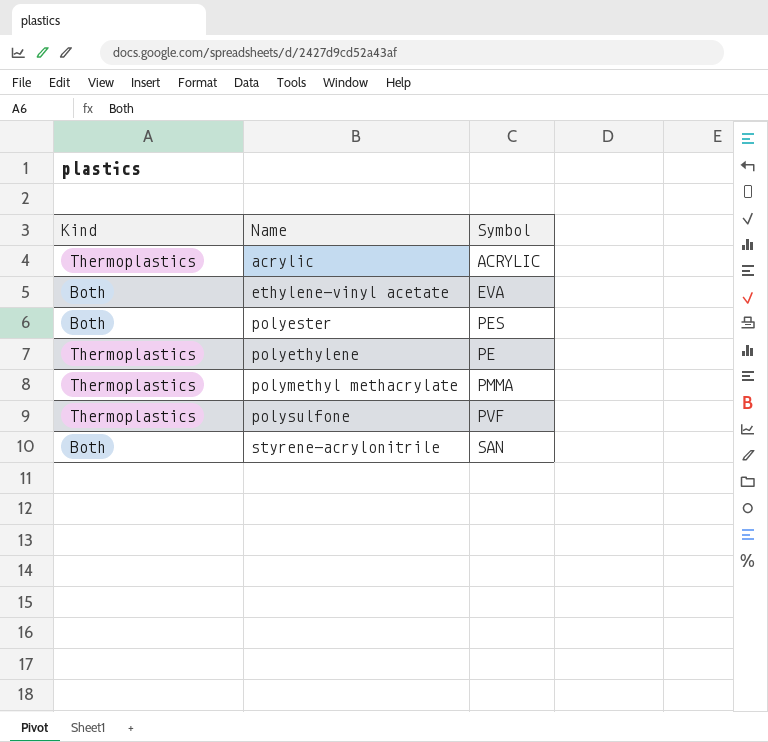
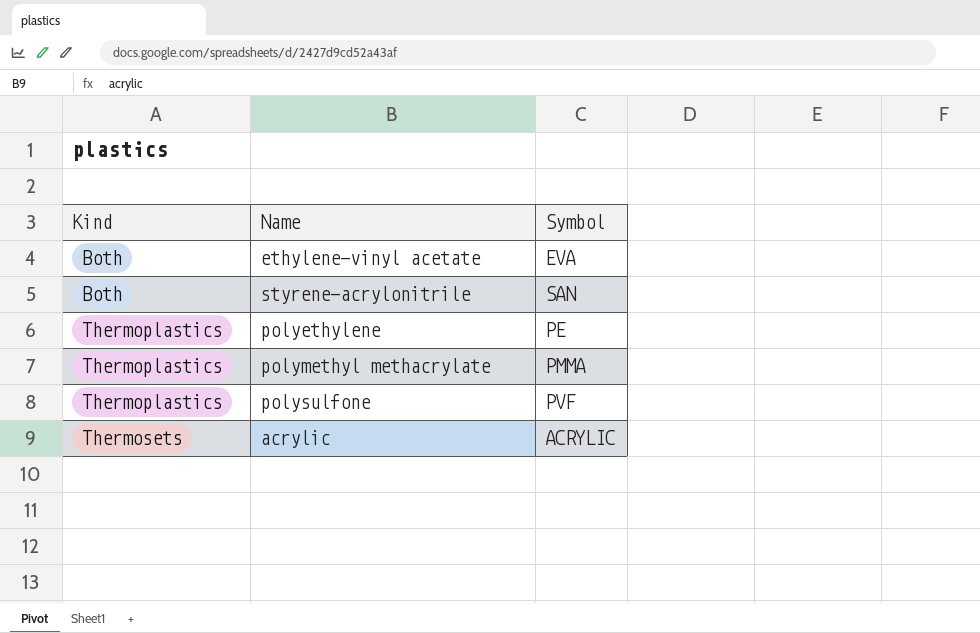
row order: Name ascending -> Kind ascending
row polyester: Both | PES -> none
acrylic | Kind: Thermoplastics -> Thermosets

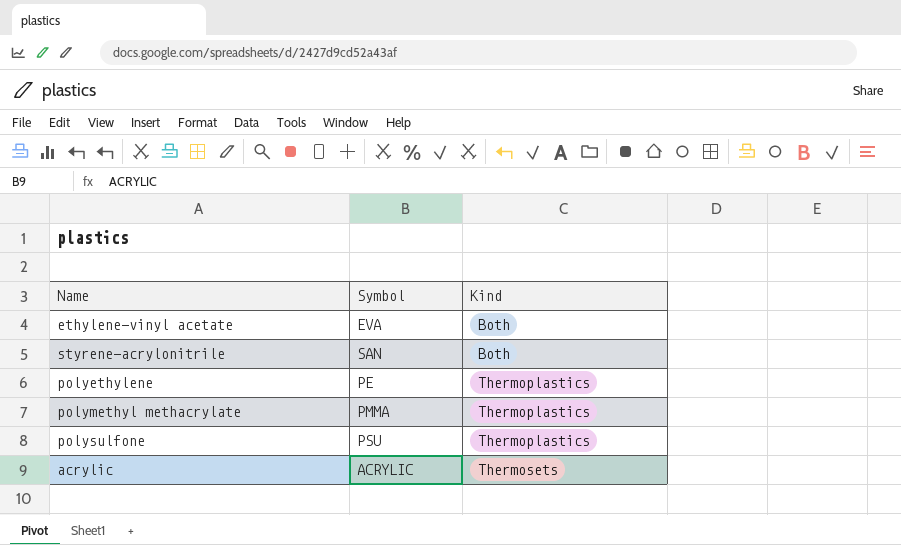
column Kind | position: 1 -> 3
polysulfone | Symbol: PVF -> PSU

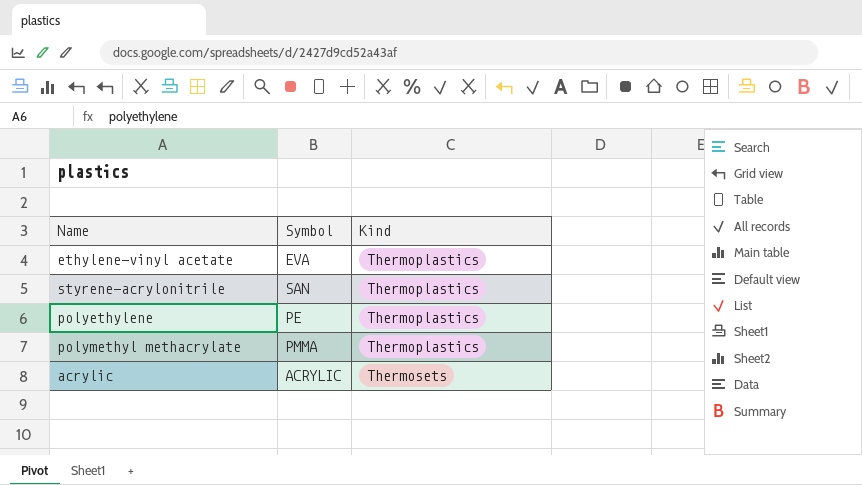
row polysulfone: PSU | Thermoplastics -> none
ethylene-vinyl acetate | Kind: Both -> Thermoplastics
styrene-acrylonitrile | Kind: Both -> Thermoplastics

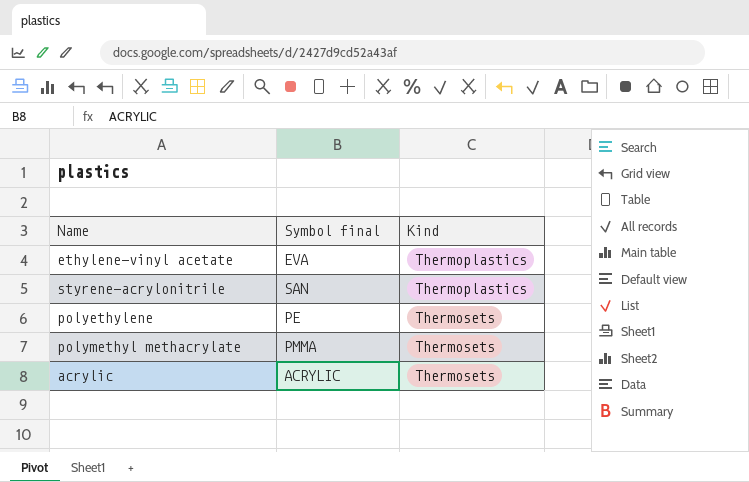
column name: Symbol -> Symbol final
polyethylene | Kind: Thermoplastics -> Thermosets
polymethyl methacrylate | Kind: Thermoplastics -> Thermosets

